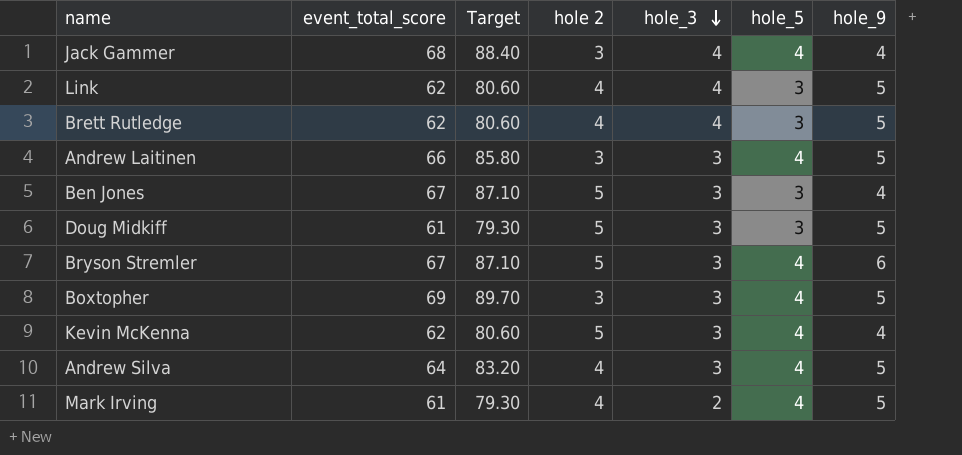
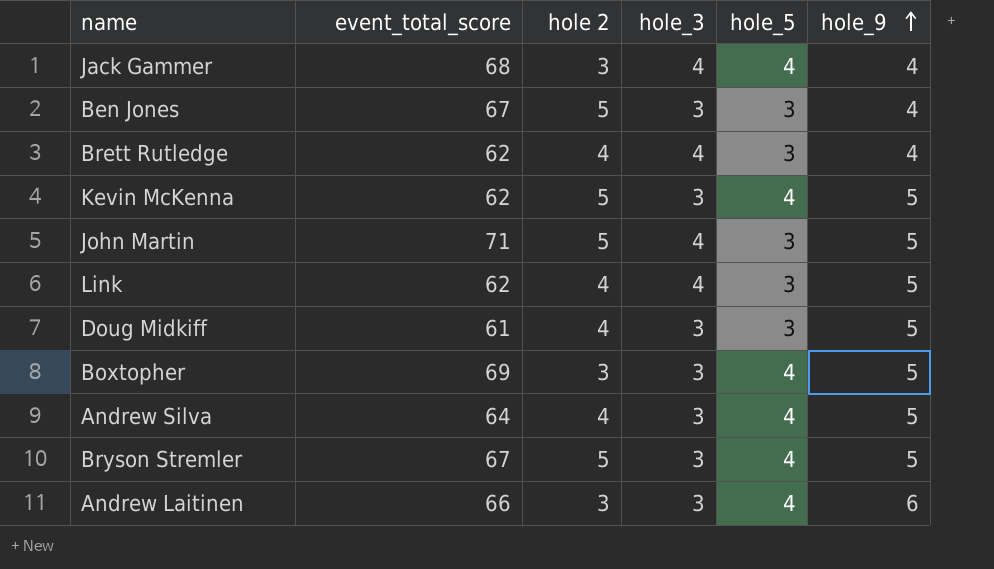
row order: hole_3 descending -> hole_9 ascending
column Target | formula: [event_total_score] * 1.3 -> none
row Mark Irving: 61 | 79.30 | 4 | 2 | 4 | 5 -> none
Brett Rutledge | hole_9: 5 -> 4
Kevin McKenna | hole_9: 4 -> 5
row John Martin: none -> 71 | 5 | 4 | 3 | 5
Doug Midkiff | hole 2: 5 -> 4
Bryson Stremler | hole_9: 6 -> 5
Andrew Laitinen | hole_9: 5 -> 6

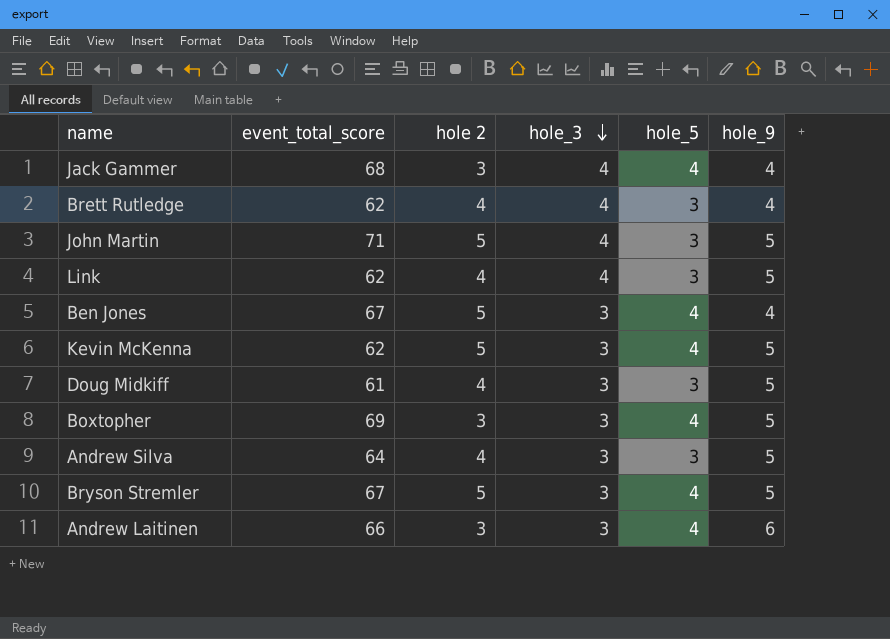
row order: hole_9 ascending -> hole_3 descending
Ben Jones | hole_5: 3 -> 4
Andrew Silva | hole_5: 4 -> 3

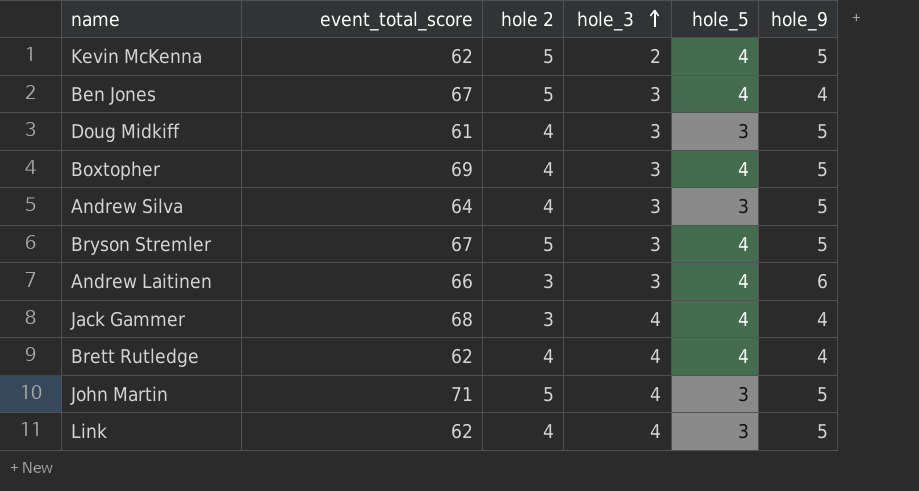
row order: hole_3 descending -> hole_3 ascending
Kevin McKenna | hole_3: 3 -> 2
Boxtopher | hole 2: 3 -> 4
Brett Rutledge | hole_5: 3 -> 4

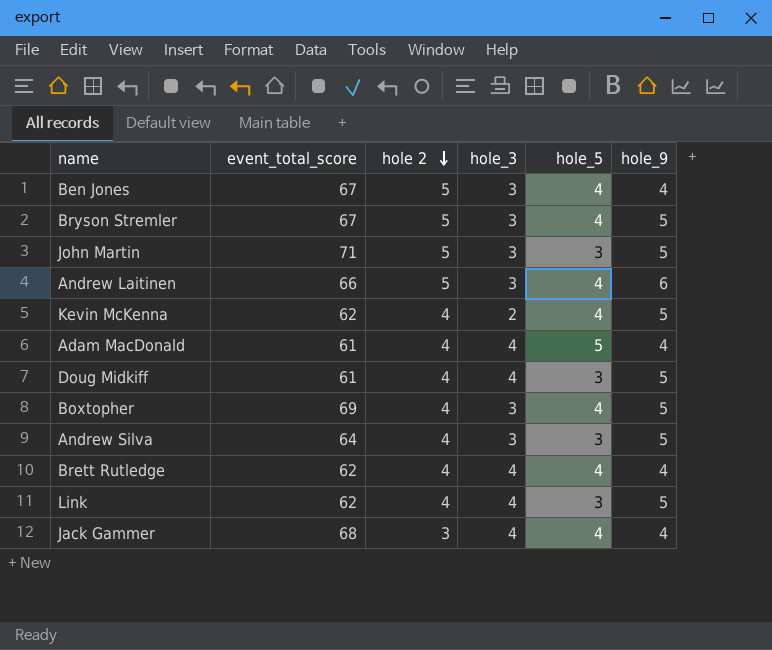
row order: hole_3 ascending -> hole 2 descending
John Martin | hole_3: 4 -> 3
Andrew Laitinen | hole 2: 3 -> 5
Kevin McKenna | hole 2: 5 -> 4
row Adam MacDonald: none -> 61 | 4 | 4 | 5 | 4
Doug Midkiff | hole_3: 3 -> 4

